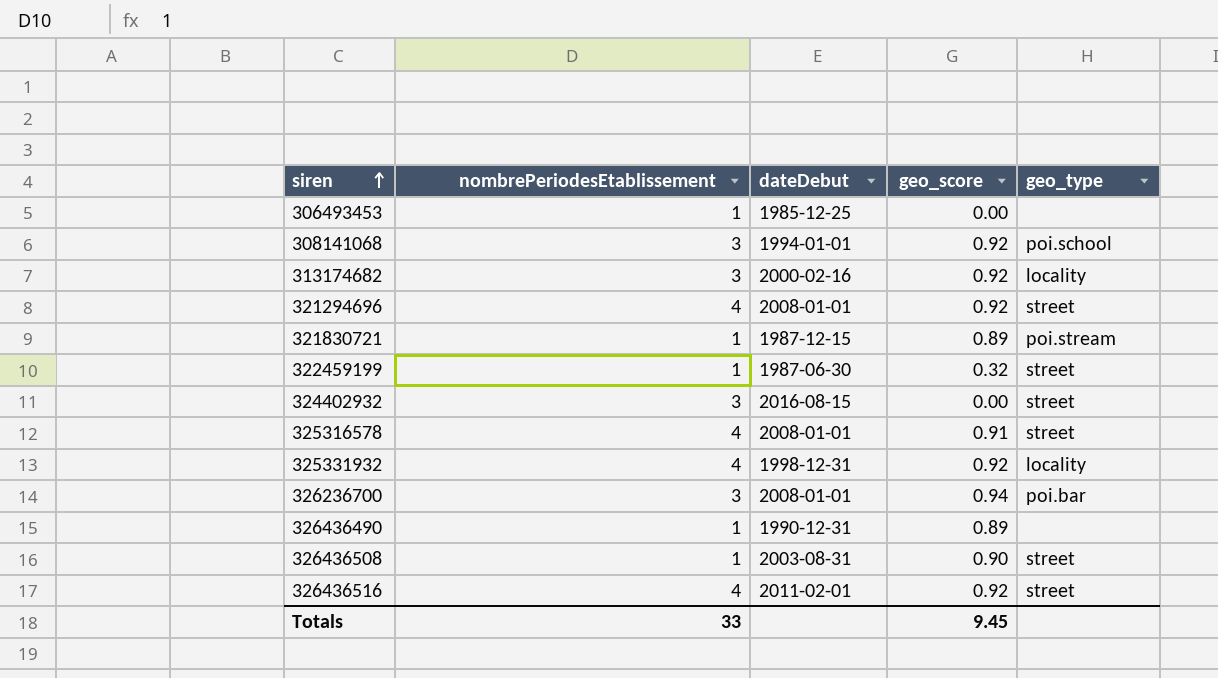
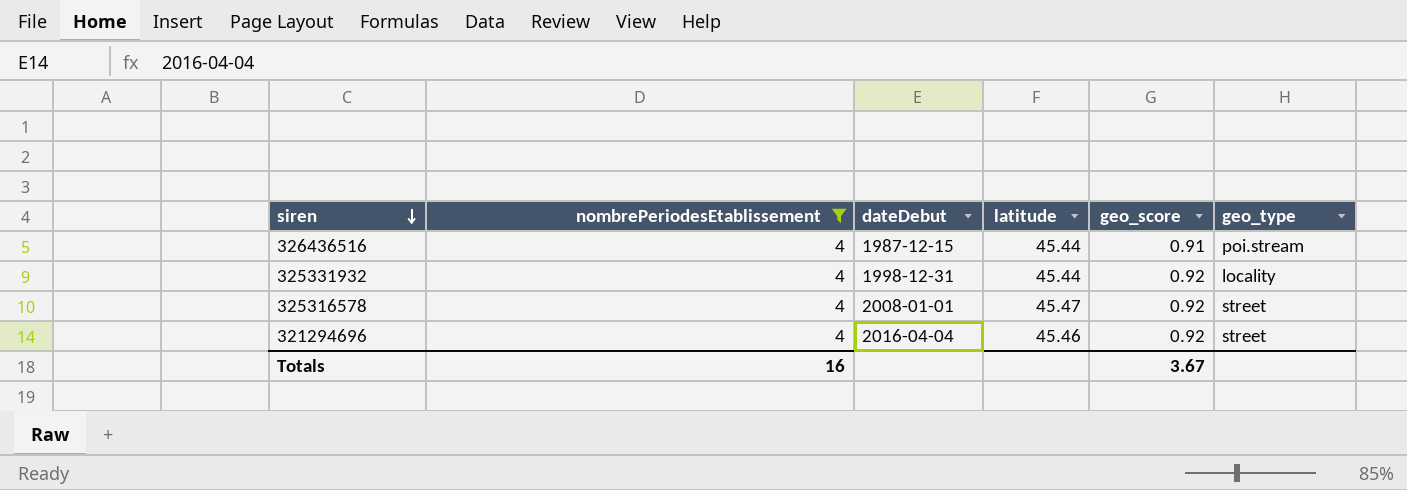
filter: none -> nombrePeriodesEtablissement = 4
row order: siren ascending -> siren descending
column latitude | position: none -> 4
326436516 | dateDebut: 2011-02-01 -> 1987-12-15
326436516 | geo_score: 0.92 -> 0.91
326436516 | geo_type: street -> poi.stream
325316578 | geo_score: 0.91 -> 0.92
321294696 | dateDebut: 2008-01-01 -> 2016-04-04
Totals | nombrePeriodesEtablissement: 33 -> 16
Totals | geo_score: 9.45 -> 3.67

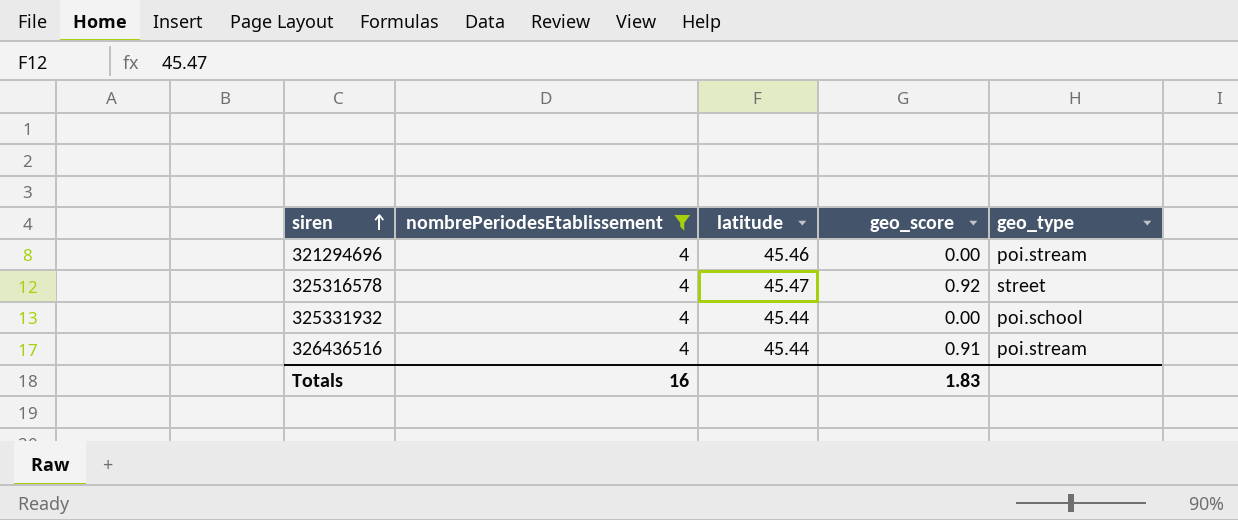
row order: siren descending -> siren ascending
column dateDebut | position: 3 -> none
321294696 | geo_score: 0.92 -> 0.00
321294696 | geo_type: street -> poi.stream
325331932 | geo_score: 0.92 -> 0.00
325331932 | geo_type: locality -> poi.school
Totals | geo_score: 3.67 -> 1.83

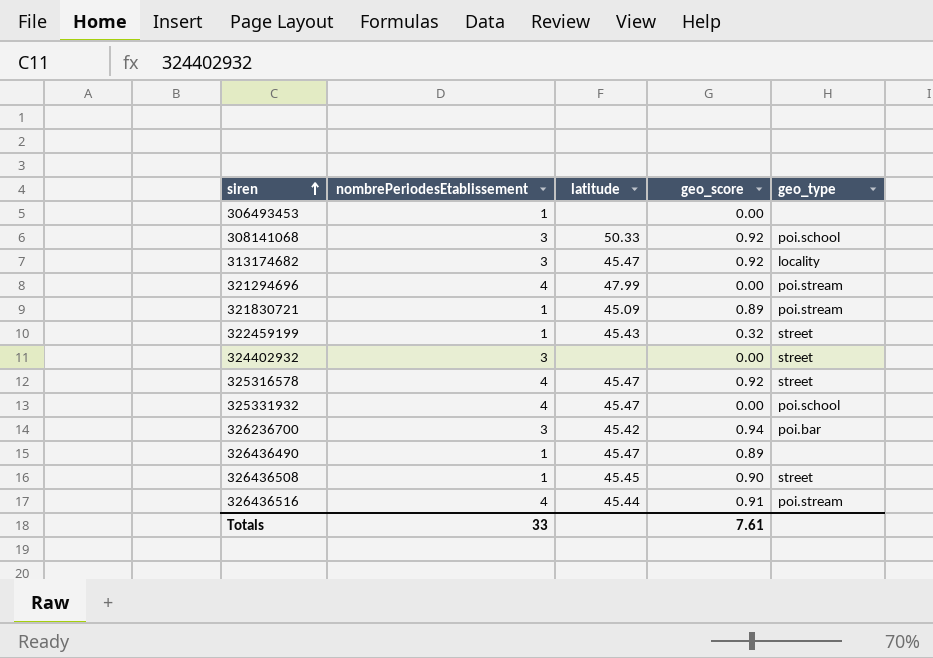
filter: nombrePeriodesEtablissement = 4 -> none
321294696 | latitude: 45.46 -> 47.99
325331932 | latitude: 45.44 -> 45.47
Totals | nombrePeriodesEtablissement: 16 -> 33
Totals | geo_score: 1.83 -> 7.61

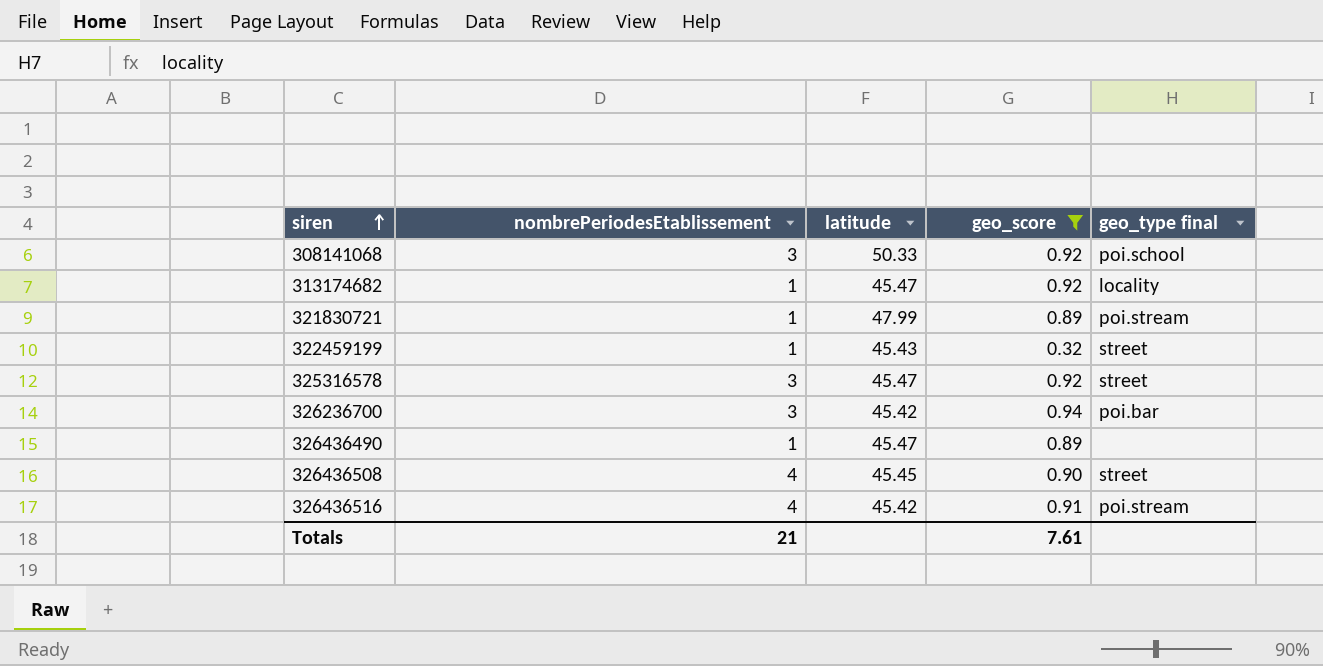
filter: none -> geo_score != 0.00
column name: geo_type -> geo_type final
313174682 | nombrePeriodesEtablissement: 3 -> 1
321830721 | latitude: 45.09 -> 47.99
325316578 | nombrePeriodesEtablissement: 4 -> 3
326436508 | nombrePeriodesEtablissement: 1 -> 4
326436516 | latitude: 45.44 -> 45.42
Totals | nombrePeriodesEtablissement: 33 -> 21

